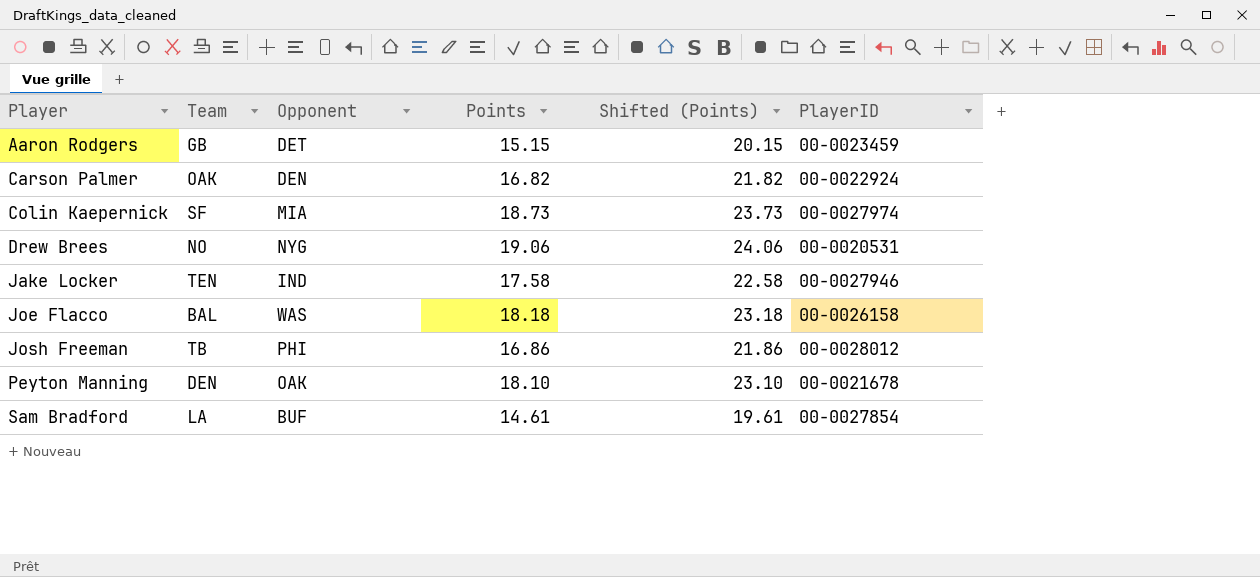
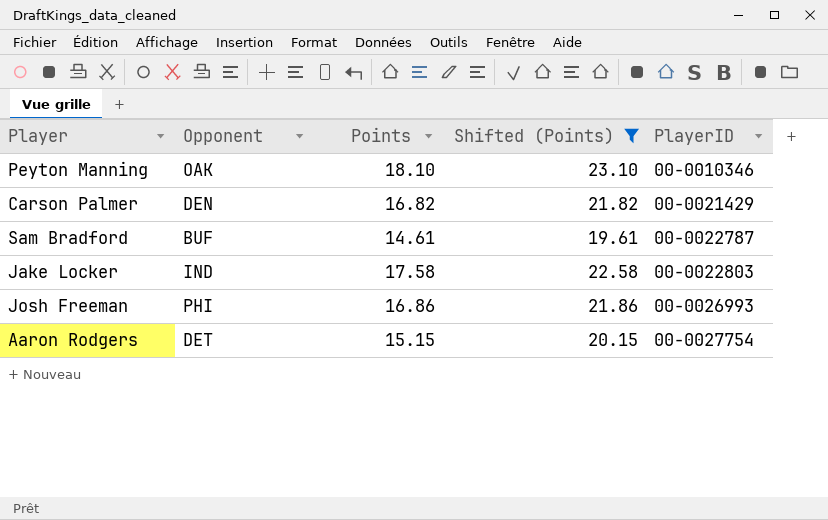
filter: none -> Shifted (Points) <= 23.10
row order: Player ascending -> PlayerID ascending
column Team | position: 2 -> none
Peyton Manning | PlayerID: 00-0021678 -> 00-0010346
Carson Palmer | PlayerID: 00-0022924 -> 00-0021429
Sam Bradford | PlayerID: 00-0027854 -> 00-0022787
Jake Locker | PlayerID: 00-0027946 -> 00-0022803
Josh Freeman | PlayerID: 00-0028012 -> 00-0026993
Aaron Rodgers | PlayerID: 00-0023459 -> 00-0027754

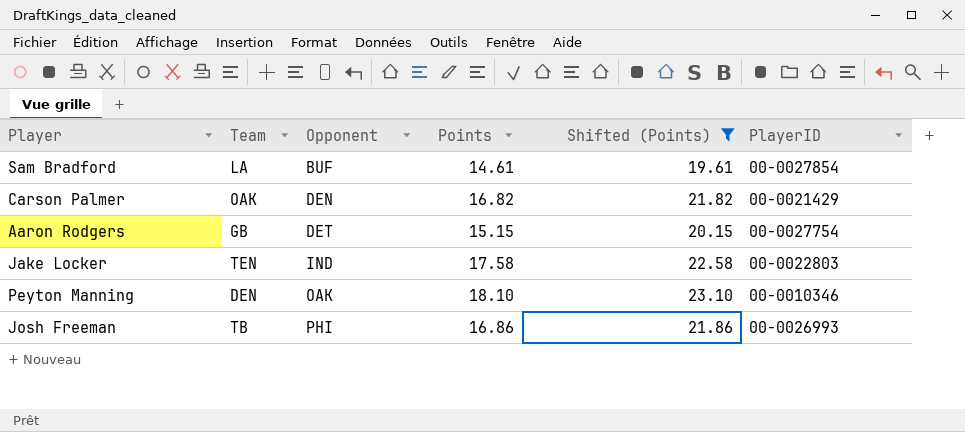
row order: PlayerID ascending -> Opponent ascending
column Team | position: none -> 2
Sam Bradford | PlayerID: 00-0022787 -> 00-0027854

